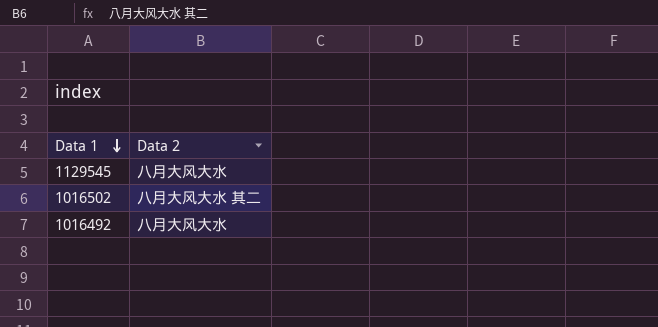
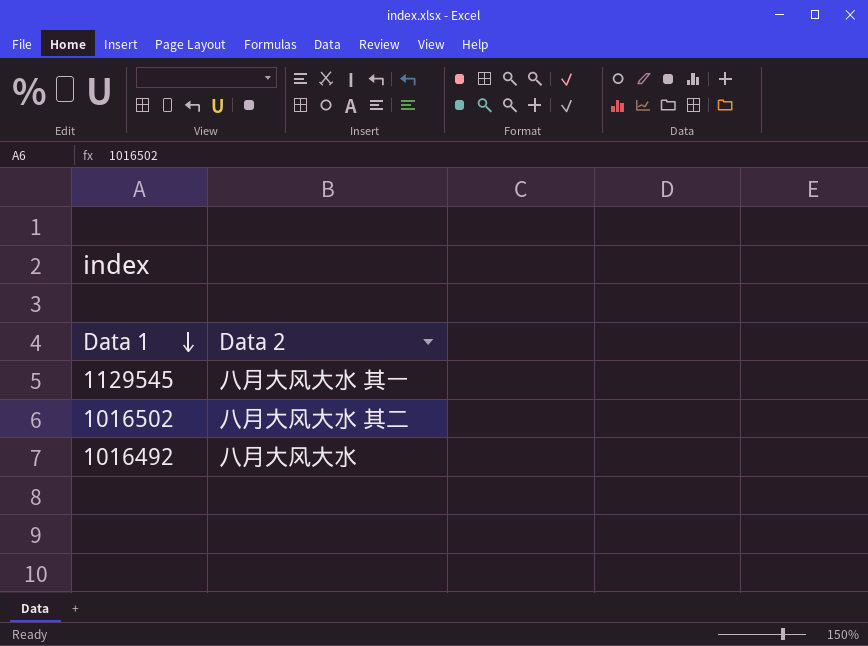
1129545 | Data 2: 八月大风大水 -> 八月大风大水 其一

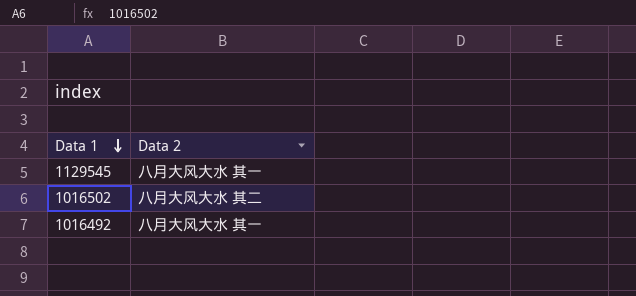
1016492 | Data 2: 八月大风大水 -> 八月大风大水 其一

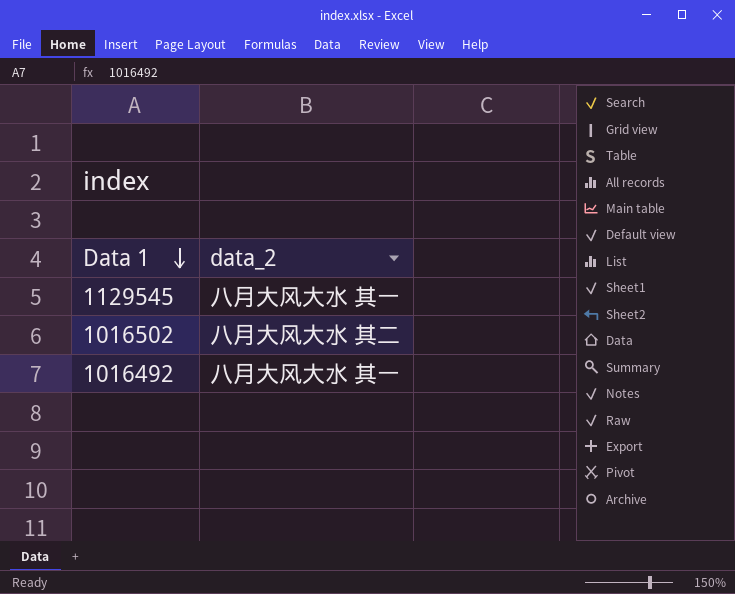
column name: Data 2 -> data_2

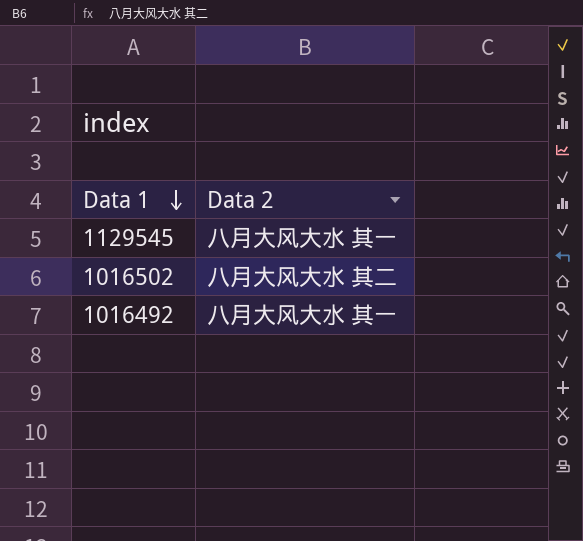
column name: data_2 -> Data 2

